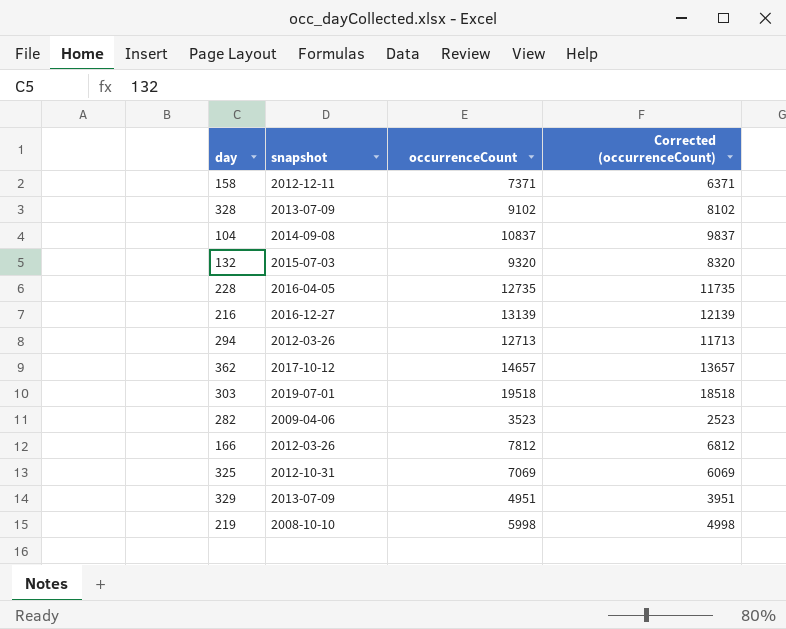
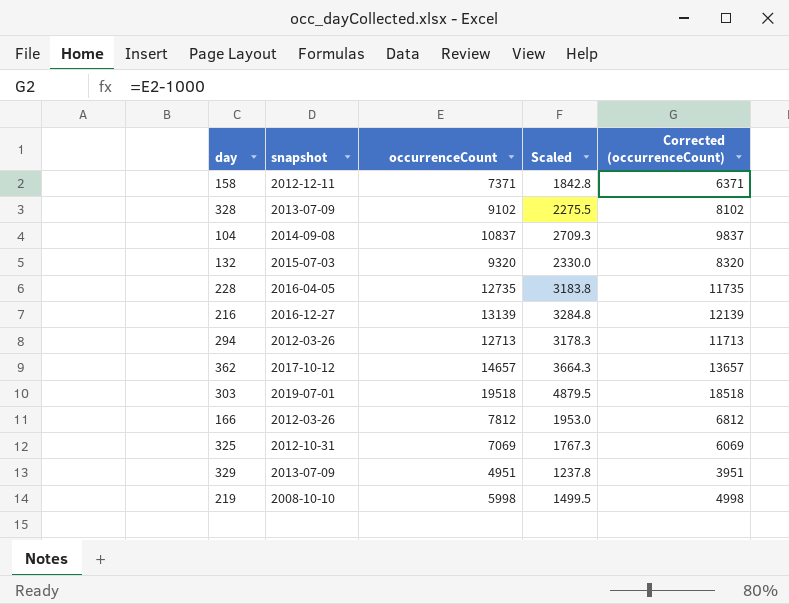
column Scaled | formula: none -> [occurrenceCount] * 0.25
row 282: 2009-04-06 | 3523 | 2523 -> none

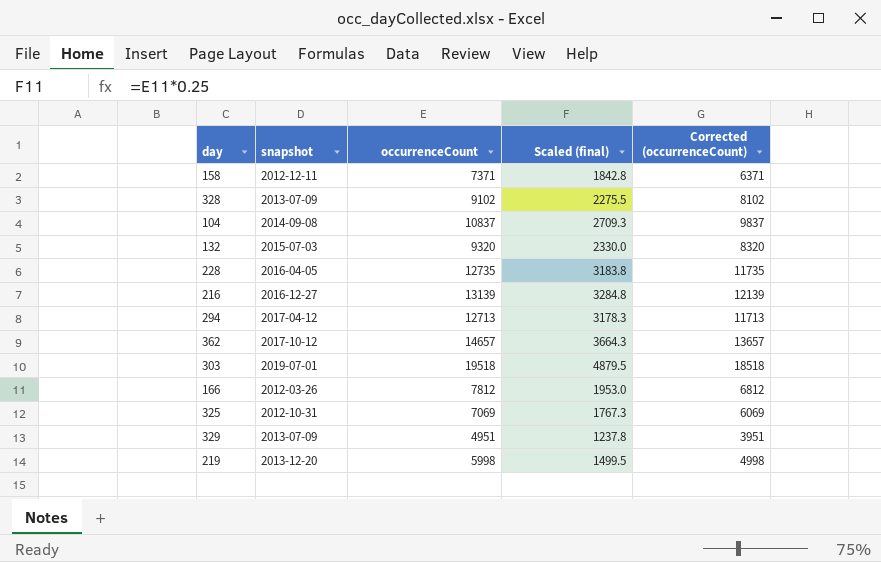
column name: Scaled -> Scaled (final)
294 | snapshot: 2012-03-26 -> 2017-04-12
219 | snapshot: 2008-10-10 -> 2013-12-20

